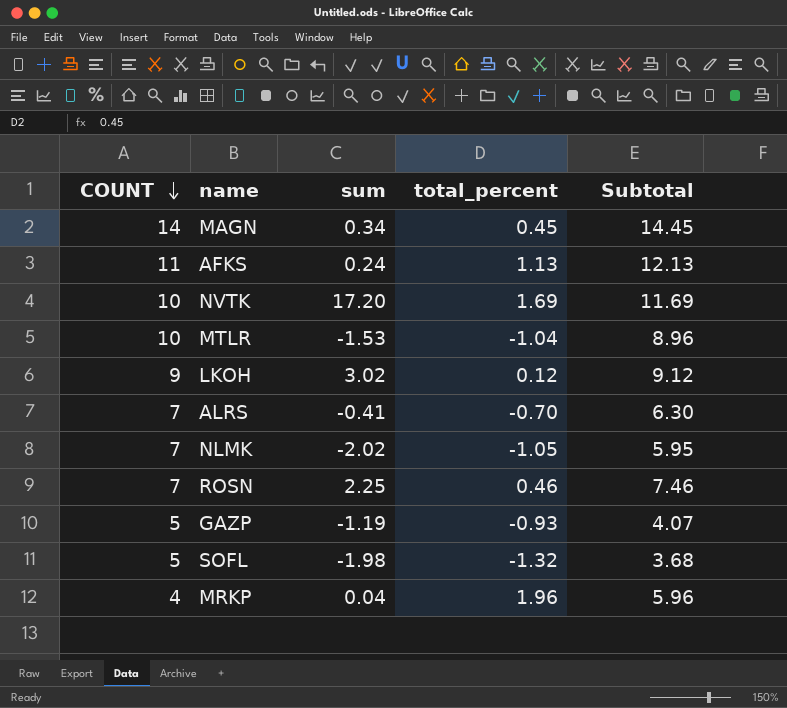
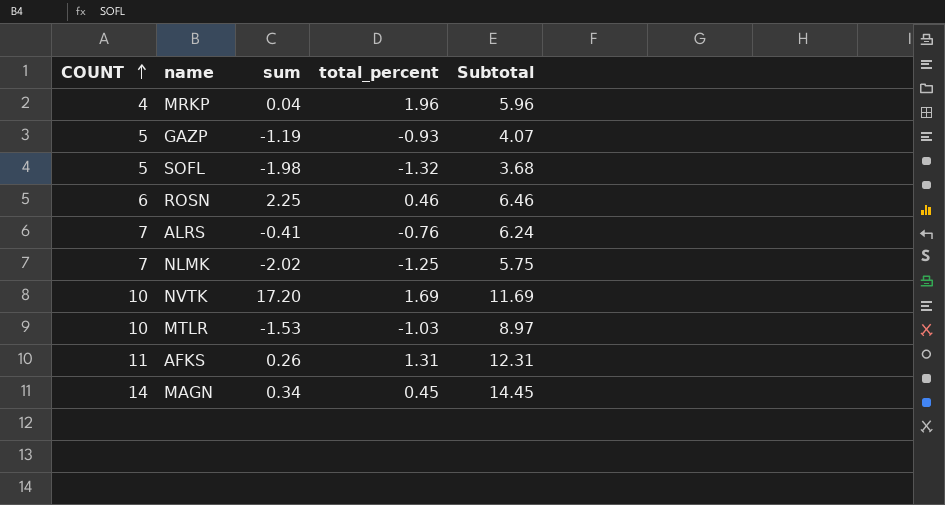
row order: COUNT descending -> COUNT ascending
row LKOH: 9 | 3.02 | 0.12 | 9.12 -> none
ROSN | COUNT: 7 -> 6
ROSN | Subtotal: 7.46 -> 6.46
ALRS | total_percent: -0.70 -> -0.76
ALRS | Subtotal: 6.30 -> 6.24
NLMK | total_percent: -1.05 -> -1.25
NLMK | Subtotal: 5.95 -> 5.75
MTLR | total_percent: -1.04 -> -1.03
MTLR | Subtotal: 8.96 -> 8.97
AFKS | sum: 0.24 -> 0.26
AFKS | total_percent: 1.13 -> 1.31
AFKS | Subtotal: 12.13 -> 12.31

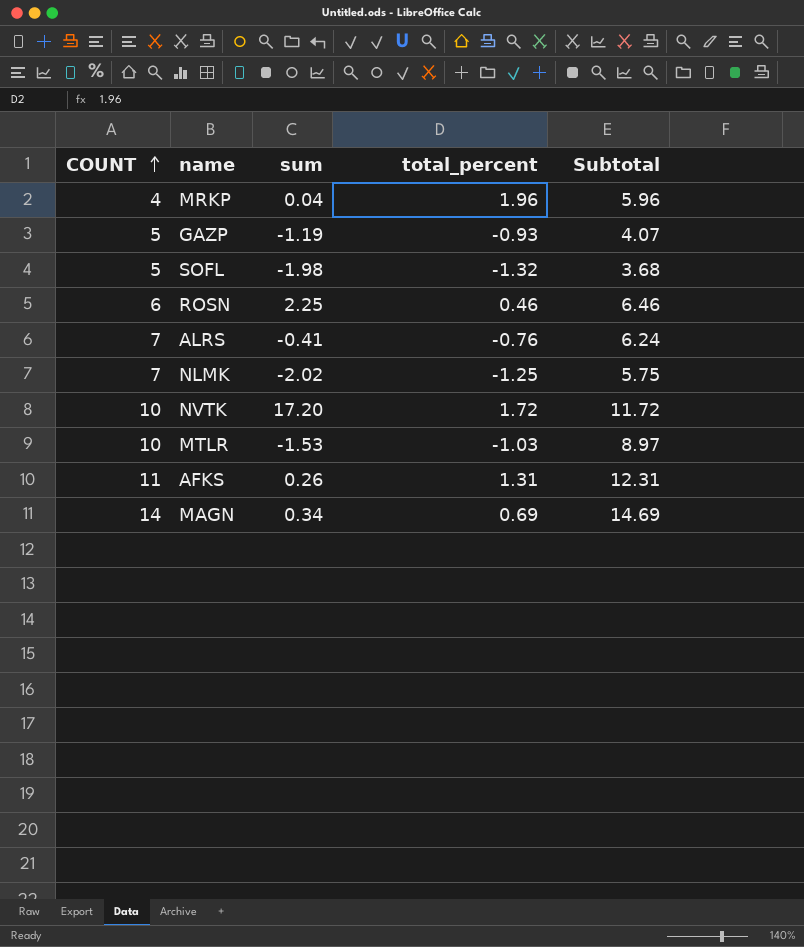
NVTK | total_percent: 1.69 -> 1.72
NVTK | Subtotal: 11.69 -> 11.72
MAGN | total_percent: 0.45 -> 0.69
MAGN | Subtotal: 14.45 -> 14.69

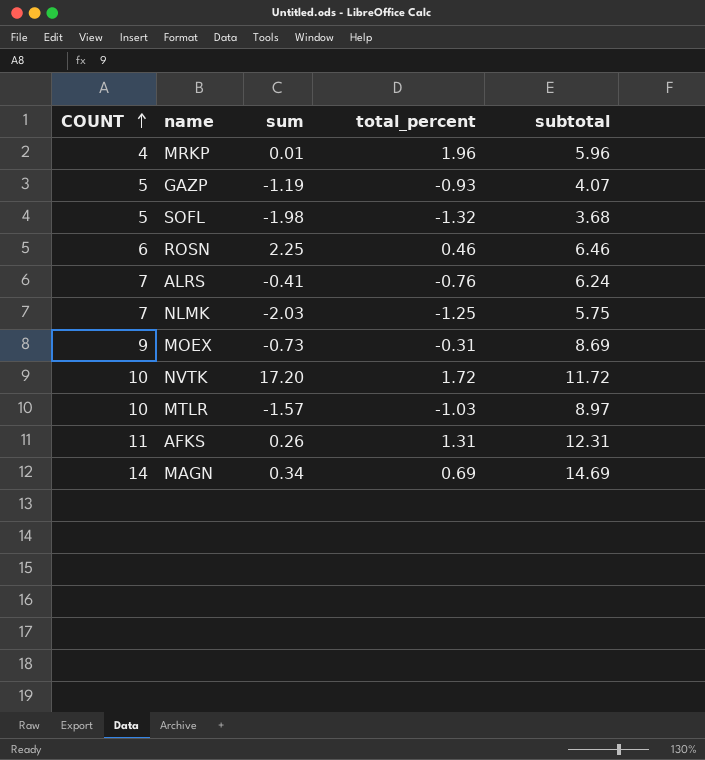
column name: Subtotal -> subtotal
MRKP | sum: 0.04 -> 0.01
NLMK | sum: -2.02 -> -2.03
row MOEX: none -> 9 | -0.73 | -0.31 | 8.69
MTLR | sum: -1.53 -> -1.57

